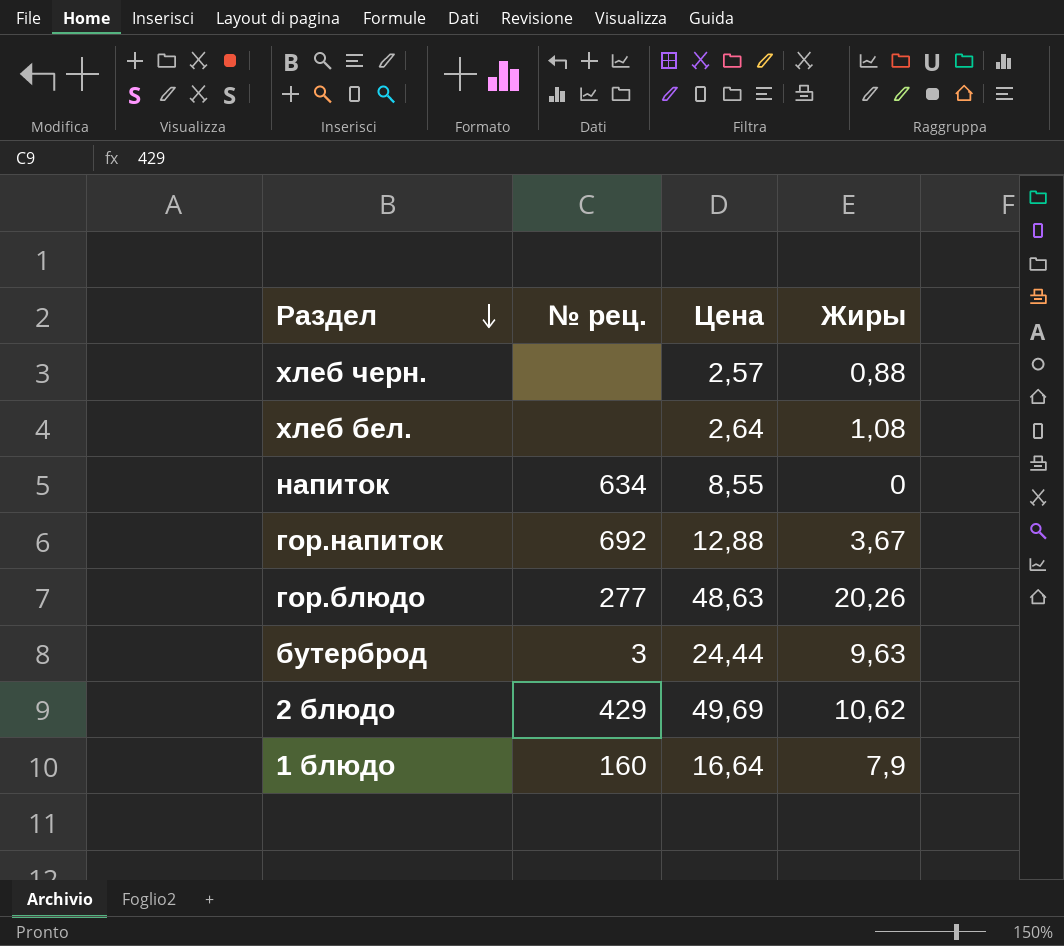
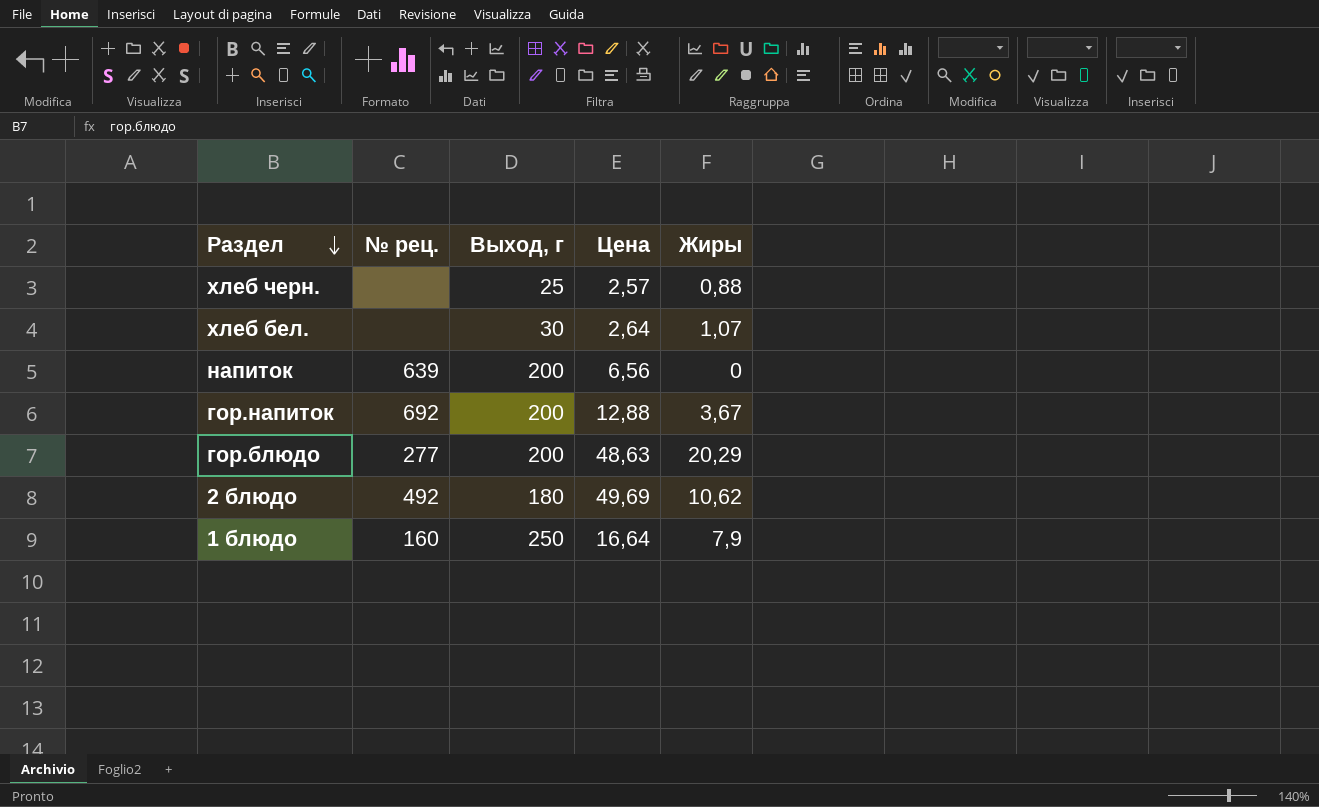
column Выход, г | position: none -> 3
row бутерброд: 3 | 24,44 | 9,63 -> none
хлеб бел. | Жиры: 1,08 -> 1,07
напиток | № рец.: 634 -> 639
напиток | Цена: 8,55 -> 6,56
гор.блюдо | Жиры: 20,26 -> 20,29
2 блюдо | № рец.: 429 -> 492

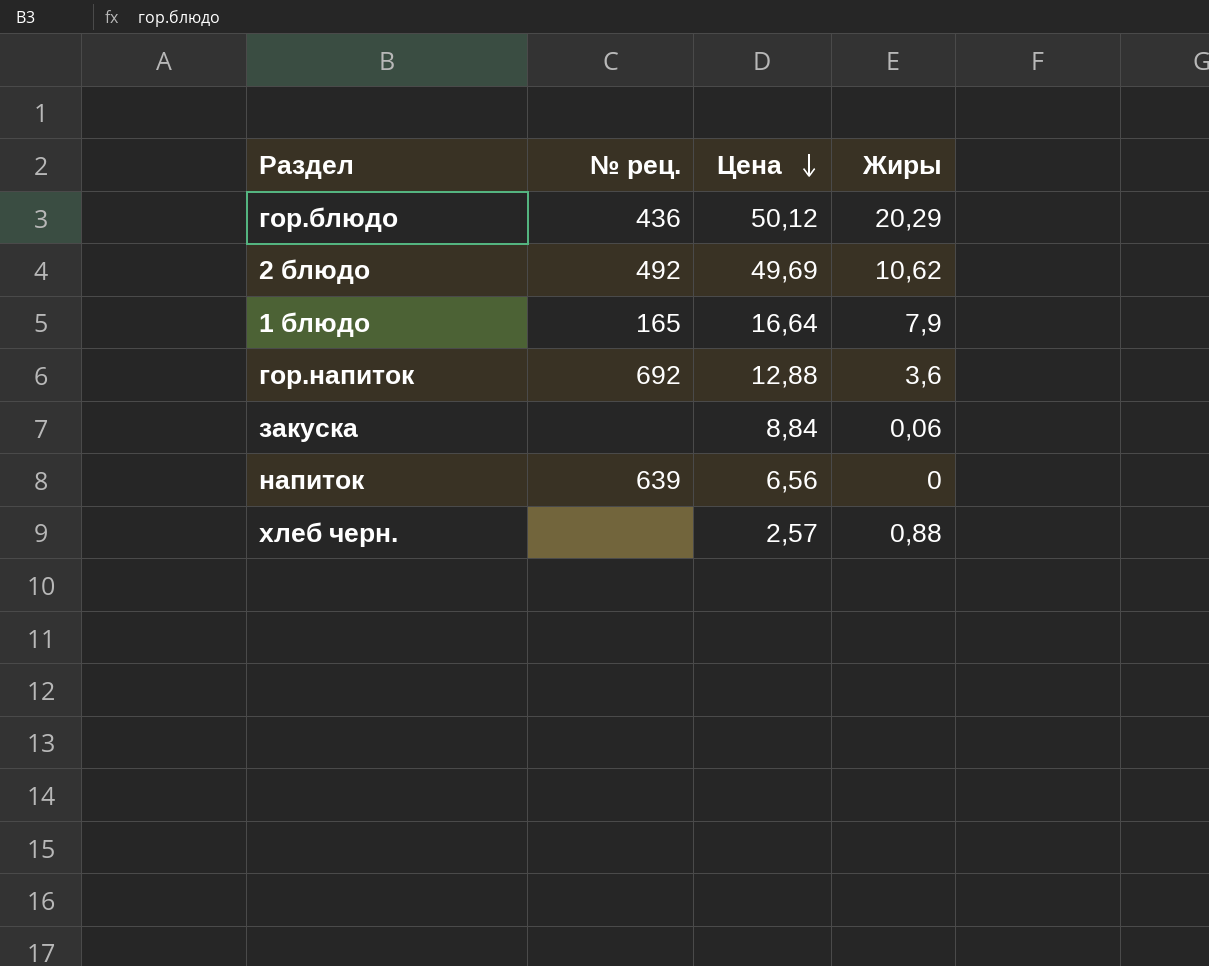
row order: Раздел descending -> Цена descending
column Выход, г | position: 3 -> none
row хлеб бел.: none | 30 | 2,64 | 1,07 -> none
гор.блюдо | № рец.: 277 -> 436
гор.блюдо | Цена: 48,63 -> 50,12
1 блюдо | № рец.: 160 -> 165
гор.напиток | Жиры: 3,67 -> 3,6
row закуска: none -> none | 8,84 | 0,06

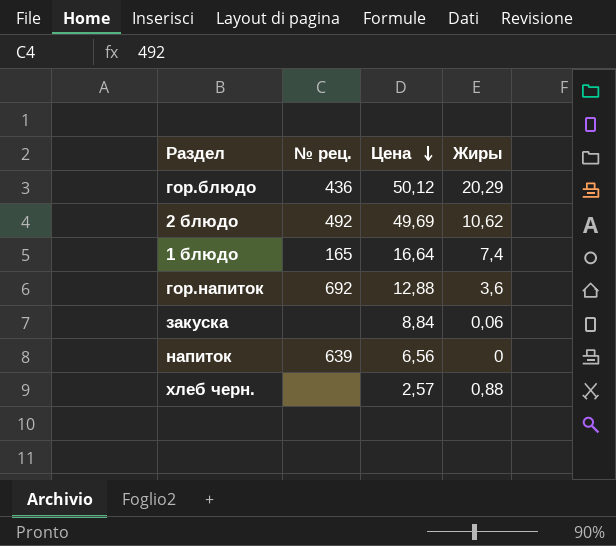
1 блюдо | Жиры: 7,9 -> 7,4

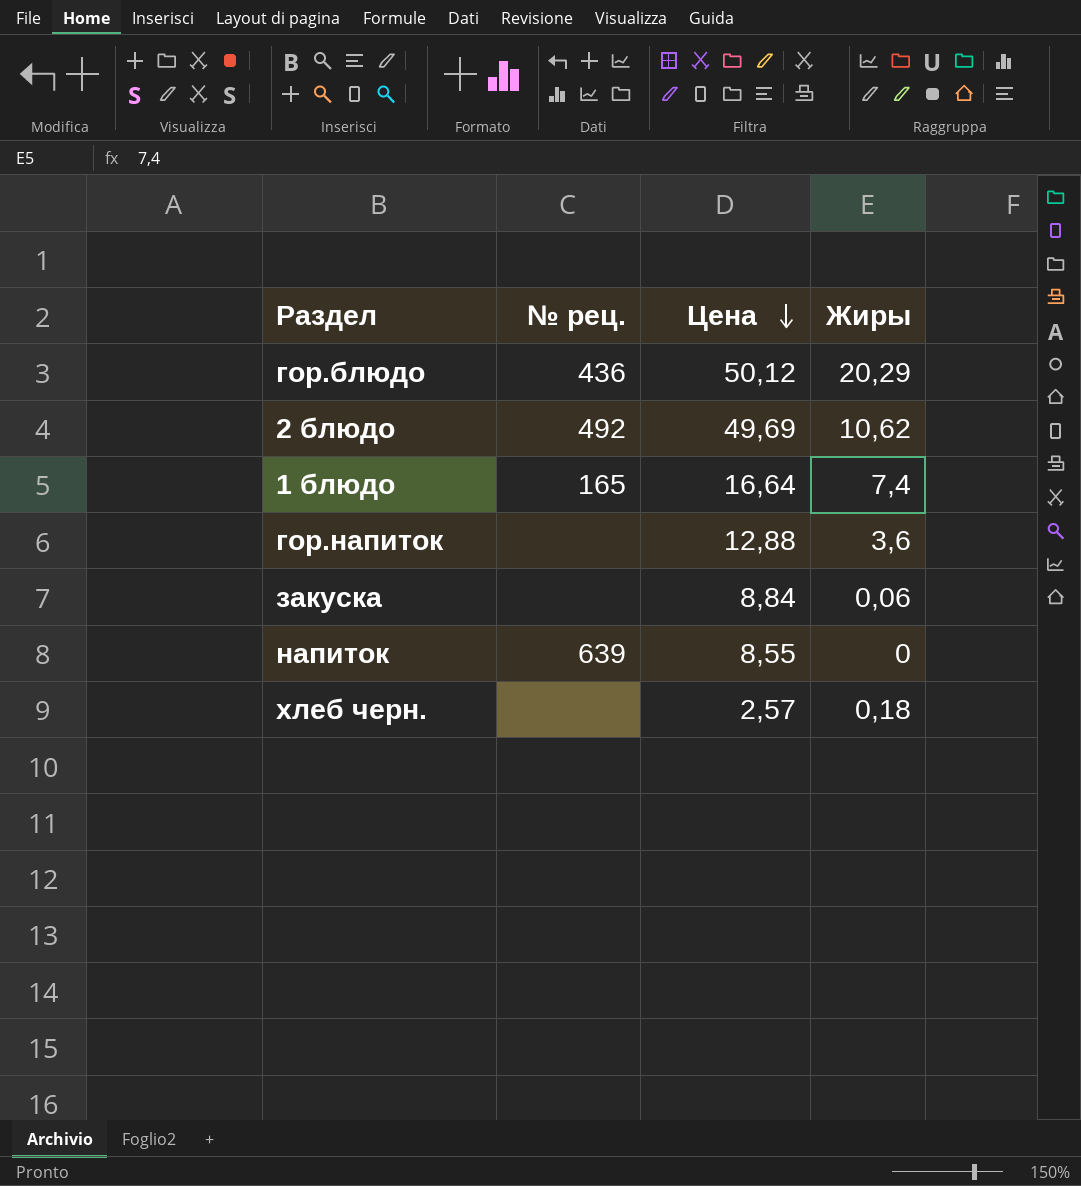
гор.напиток | № рец.: 692 -> none
напиток | Цена: 6,56 -> 8,55
хлеб черн. | Жиры: 0,88 -> 0,18

